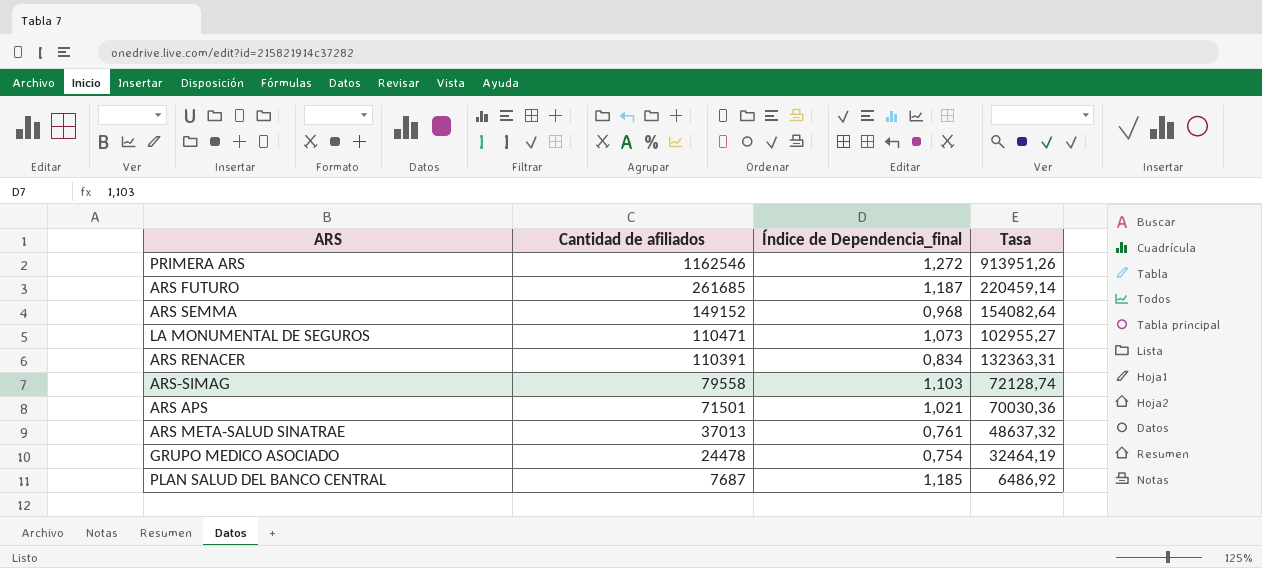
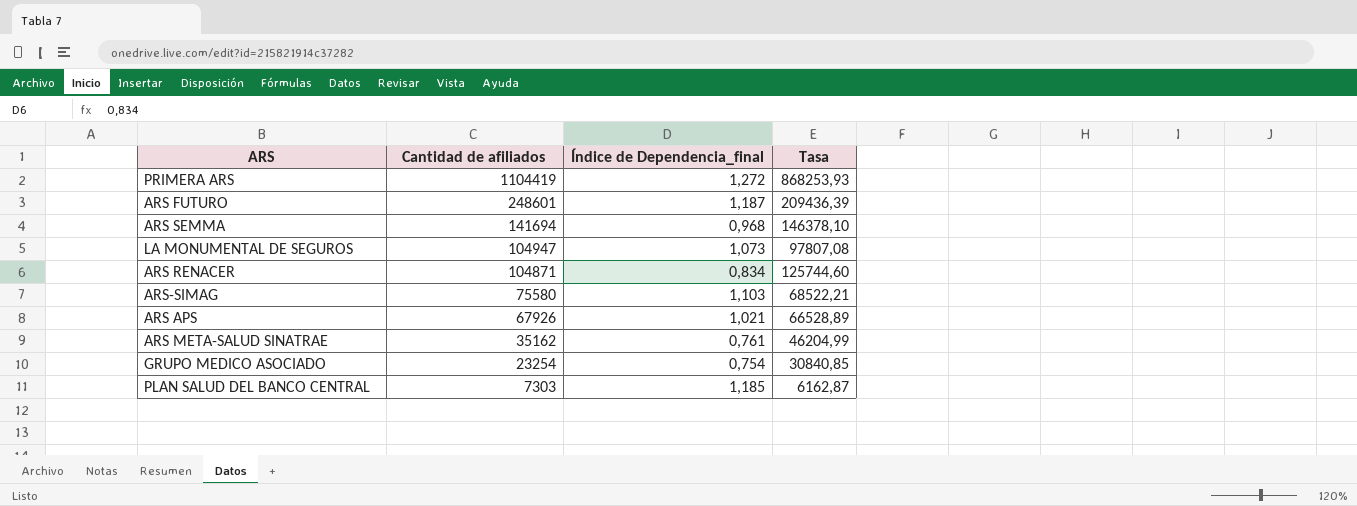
PRIMERA ARS | Cantidad de afiliados: 1162546 -> 1104419
PRIMERA ARS | Tasa: 913951,26 -> 868253,93
ARS FUTURO | Cantidad de afiliados: 261685 -> 248601
ARS FUTURO | Tasa: 220459,14 -> 209436,39
ARS SEMMA | Cantidad de afiliados: 149152 -> 141694
ARS SEMMA | Tasa: 154082,64 -> 146378,10
LA MONUMENTAL DE SEGUROS | Cantidad de afiliados: 110471 -> 104947
LA MONUMENTAL DE SEGUROS | Tasa: 102955,27 -> 97807,08
ARS RENACER | Cantidad de afiliados: 110391 -> 104871
ARS RENACER | Tasa: 132363,31 -> 125744,60
ARS-SIMAG | Cantidad de afiliados: 79558 -> 75580
ARS-SIMAG | Tasa: 72128,74 -> 68522,21
ARS APS | Cantidad de afiliados: 71501 -> 67926
ARS APS | Tasa: 70030,36 -> 66528,89
ARS META-SALUD SINATRAE | Cantidad de afiliados: 37013 -> 35162
ARS META-SALUD SINATRAE | Tasa: 48637,32 -> 46204,99
GRUPO MEDICO ASOCIADO | Cantidad de afiliados: 24478 -> 23254
GRUPO MEDICO ASOCIADO | Tasa: 32464,19 -> 30840,85
PLAN SALUD DEL BANCO CENTRAL | Cantidad de afiliados: 7687 -> 7303
PLAN SALUD DEL BANCO CENTRAL | Tasa: 6486,92 -> 6162,87

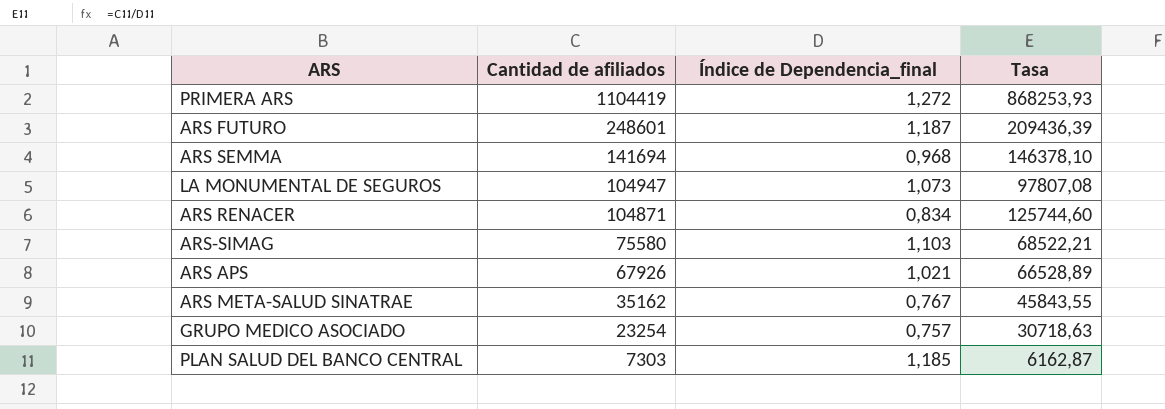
ARS META-SALUD SINATRAE | Índice de Dependencia_final: 0,761 -> 0,767
ARS META-SALUD SINATRAE | Tasa: 46204,99 -> 45843,55
GRUPO MEDICO ASOCIADO | Índice de Dependencia_final: 0,754 -> 0,757
GRUPO MEDICO ASOCIADO | Tasa: 30840,85 -> 30718,63

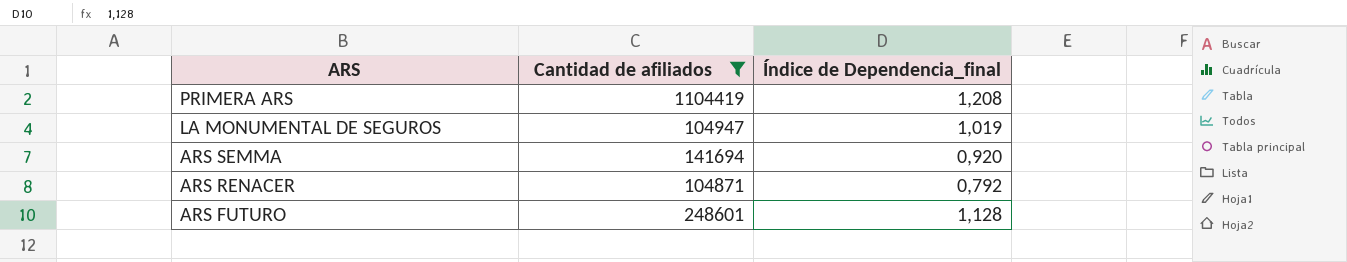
filter: none -> Cantidad de afiliados >= 104871
row order: Cantidad de afiliados descending -> ARS descending
column Tasa | formula: [Cantidad de afiliados] / [Índice de Dependencia_final] -> none
PRIMERA ARS | Índice de Dependencia_final: 1,272 -> 1,208
LA MONUMENTAL DE SEGUROS | Índice de Dependencia_final: 1,073 -> 1,019
ARS SEMMA | Índice de Dependencia_final: 0,968 -> 0,920
ARS RENACER | Índice de Dependencia_final: 0,834 -> 0,792
ARS FUTURO | Índice de Dependencia_final: 1,187 -> 1,128

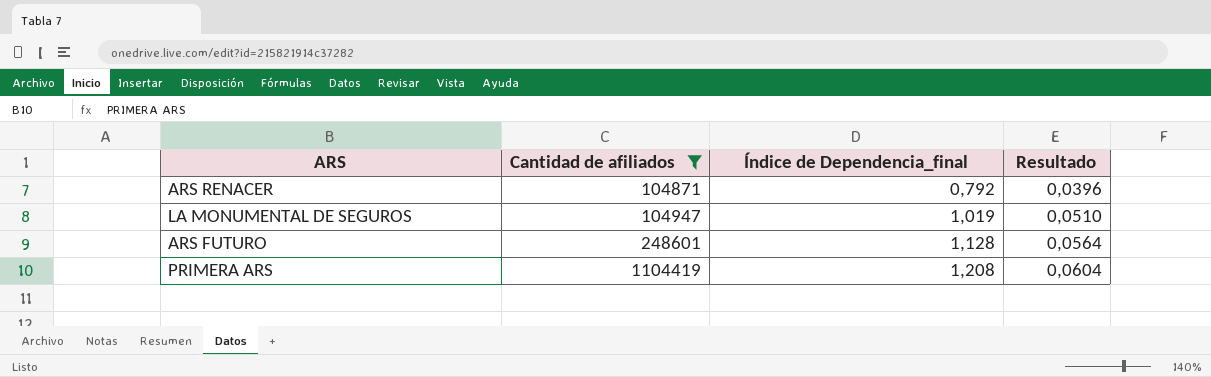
row order: ARS descending -> Cantidad de afiliados ascending
column Resultado | formula: none -> [Índice de Dependencia_final] * 0,05
row ARS SEMMA: 141694 | 0,920 -> none

